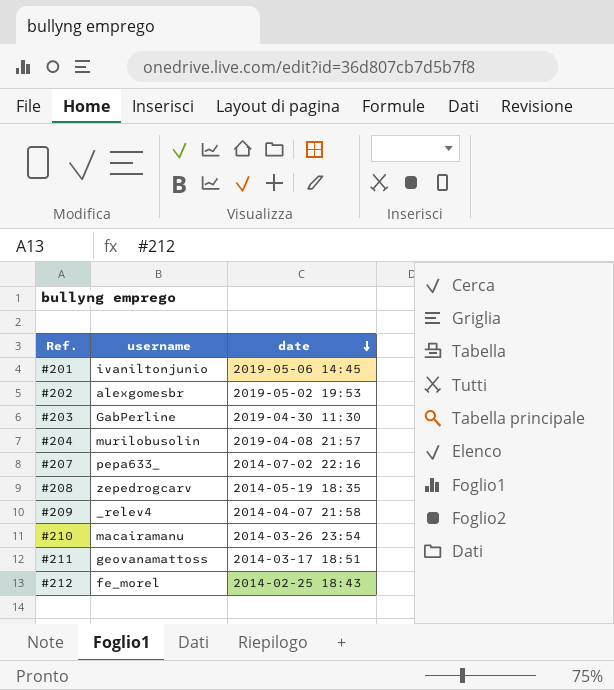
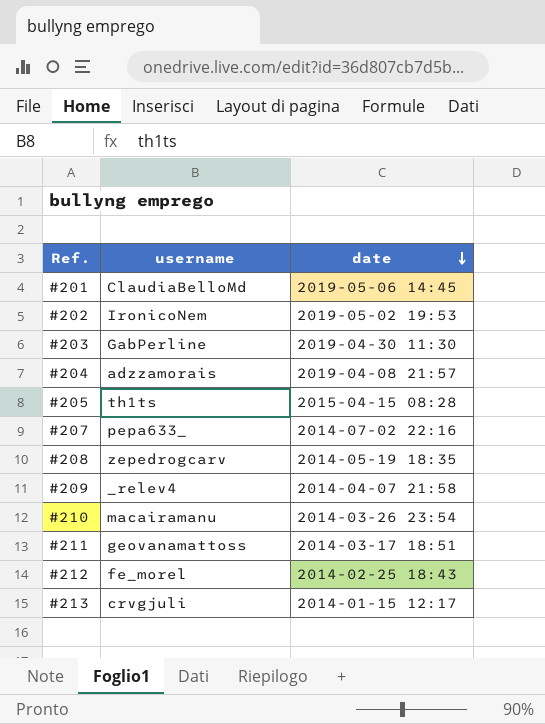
#201 | username: ivaniltonjunio -> ClaudiaBelloMd
#202 | username: alexgomesbr -> IronicoNem
#204 | username: murilobusolin -> adzzamorais
row #205: none -> th1ts | 2015-04-15 08:28
row #213: none -> crvgjuli | 2014-01-15 12:17

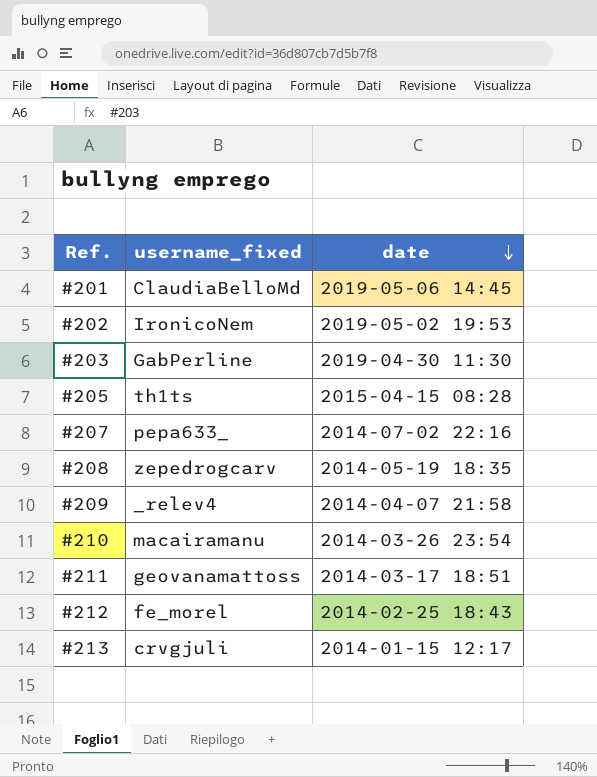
column name: username -> username_fixed
row #204: adzzamorais | 2019-04-08 21:57 -> none

